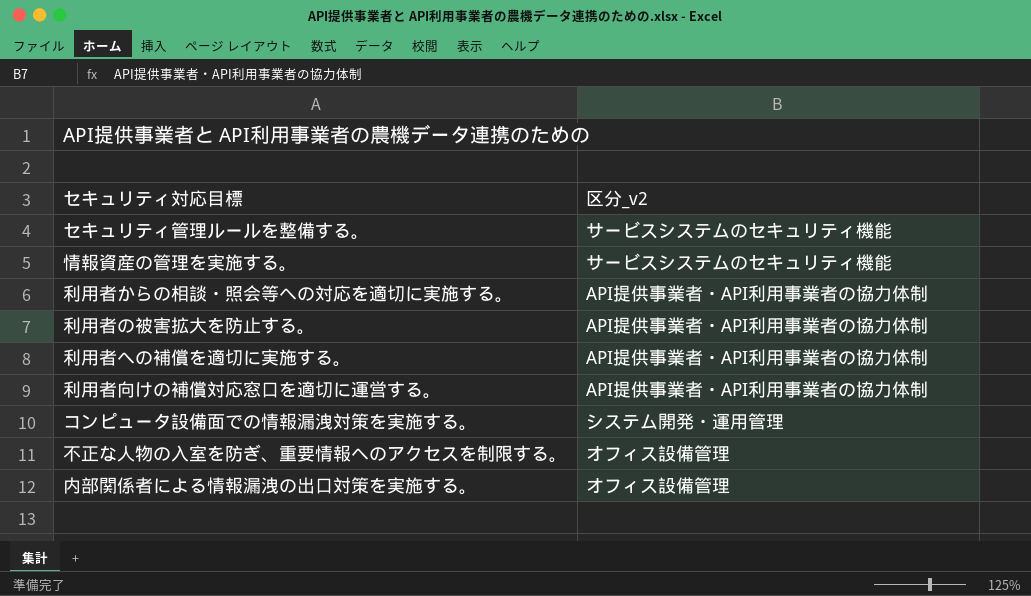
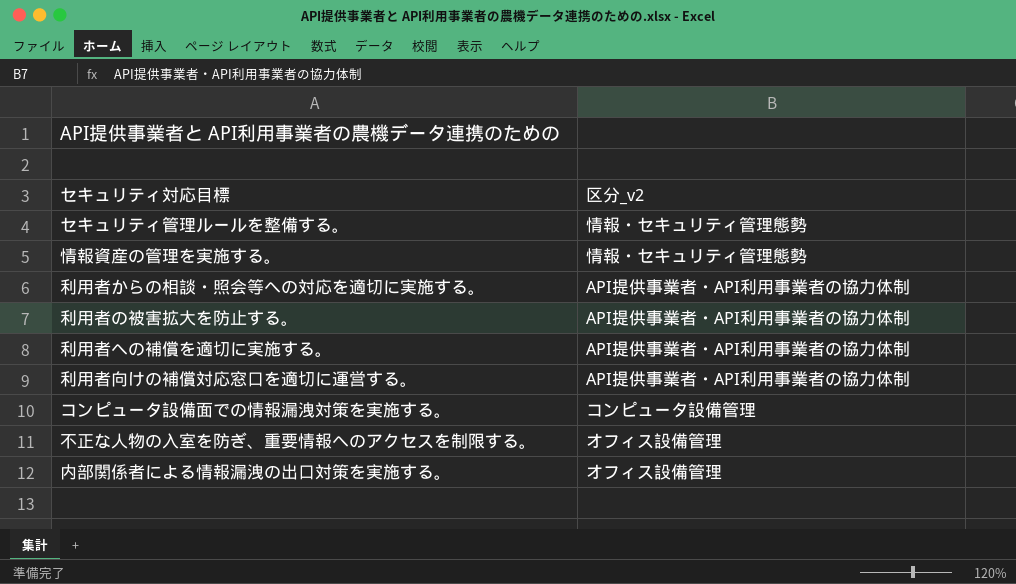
セキュリティ管理ルールを整備する。 | 区分_v2: サービスシステムのセキュリティ機能 -> 情報・セキュリティ管理態勢
情報資産の管理を実施する。 | 区分_v2: サービスシステムのセキュリティ機能 -> 情報・セキュリティ管理態勢
コンピュータ設備面での情報漏洩対策を実施する。 | 区分_v2: システム開発・運用管理 -> コンピュータ設備管理

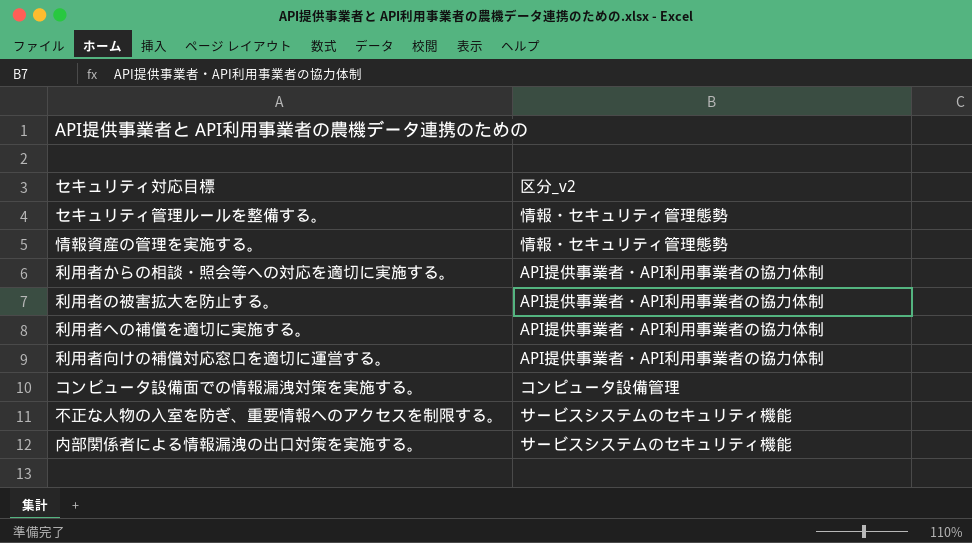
不正な人物の入室を防ぎ、重要情報へのアクセスを制限する。 | 区分_v2: オフィス設備管理 -> サービスシステムのセキュリティ機能
内部関係者による情報漏洩の出口対策を実施する。 | 区分_v2: オフィス設備管理 -> サービスシステムのセキュリティ機能

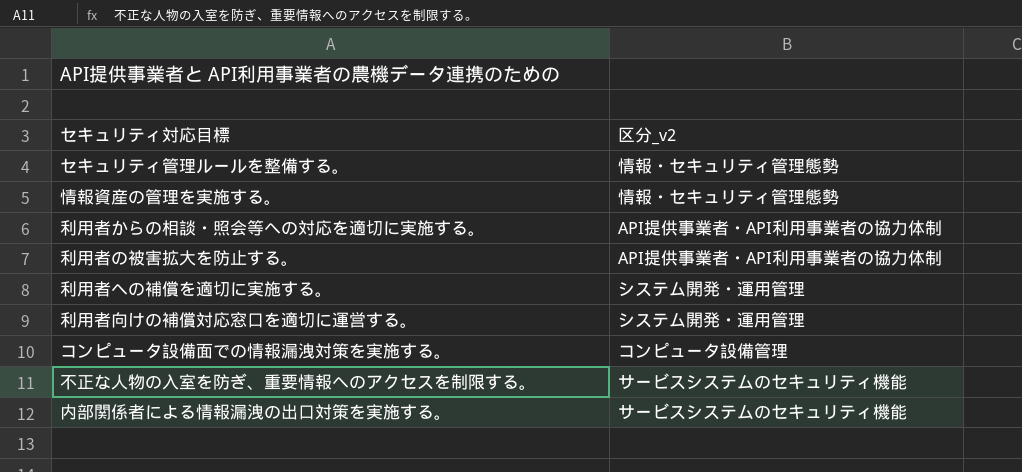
利用者への補償を適切に実施する。 | 区分_v2: API提供事業者・API利用事業者の協力体制 -> システム開発・運用管理
利用者向けの補償対応窓口を適切に運営する。 | 区分_v2: API提供事業者・API利用事業者の協力体制 -> システム開発・運用管理

